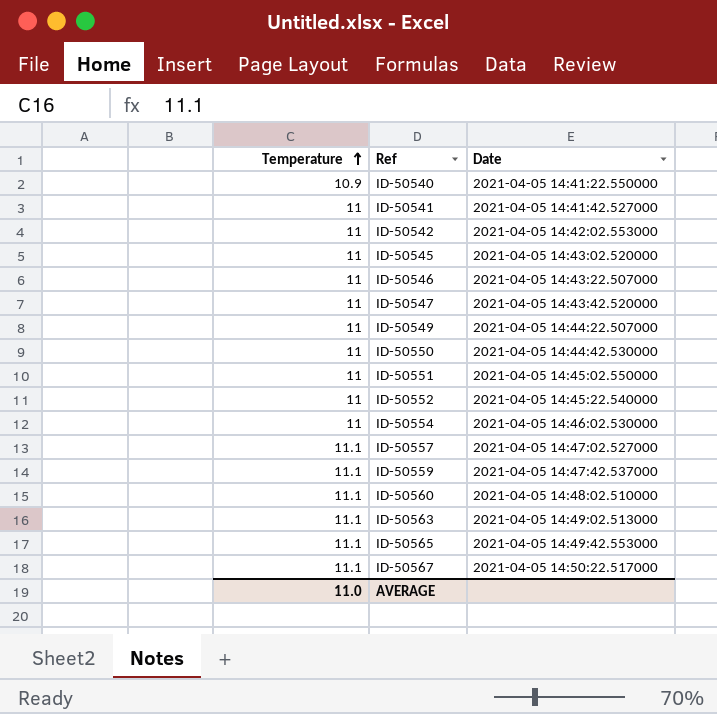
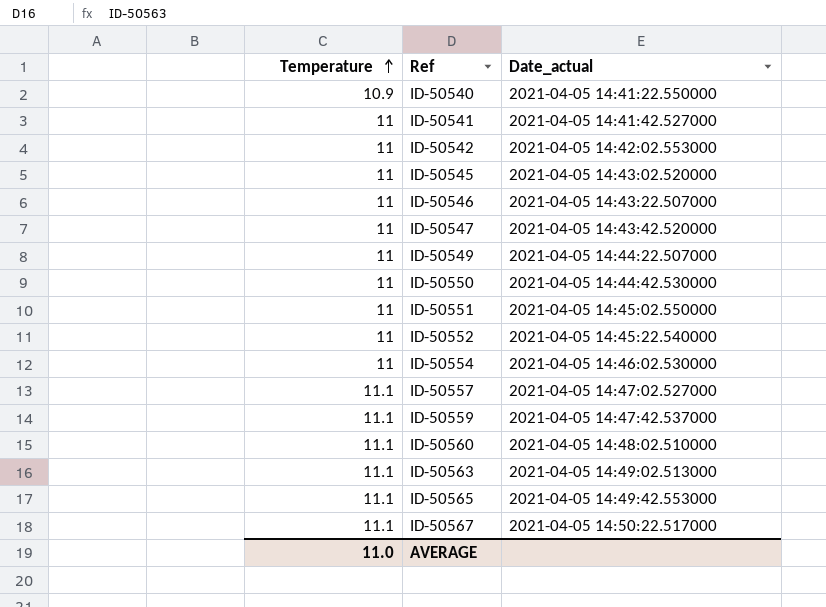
column name: Date -> Date_actual

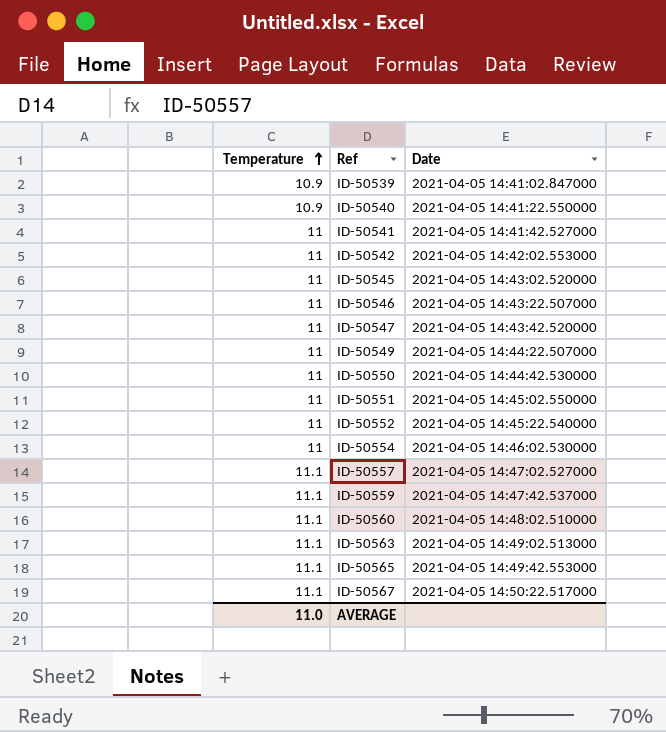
column name: Date_actual -> Date
row ID-50539: none -> 10.9 | 2021-04-05 14:41:02.847000

